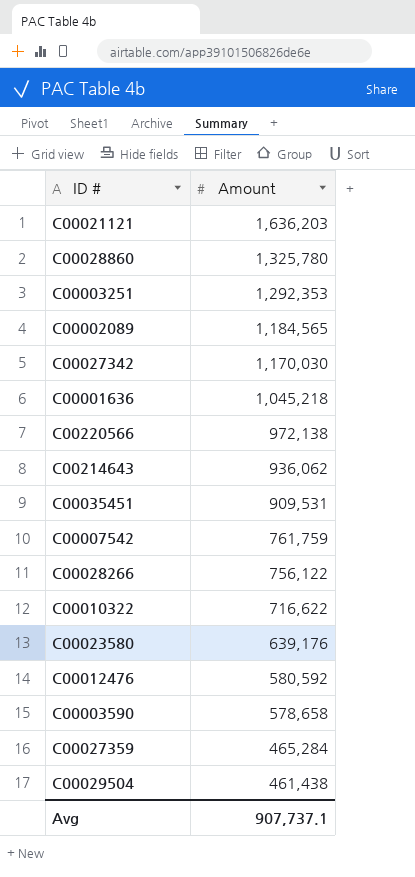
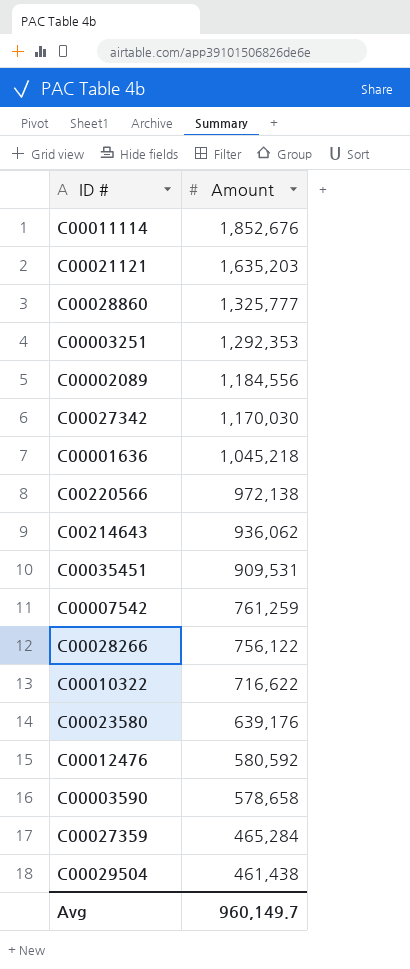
row C00011114: none -> 1,852,676
C00021121 | Amount: 1,636,203 -> 1,635,203
C00028860 | Amount: 1,325,780 -> 1,325,777
C00002089 | Amount: 1,184,565 -> 1,184,556
C00007542 | Amount: 761,759 -> 761,259
Avg | Amount: 907,737.1 -> 960,149.7

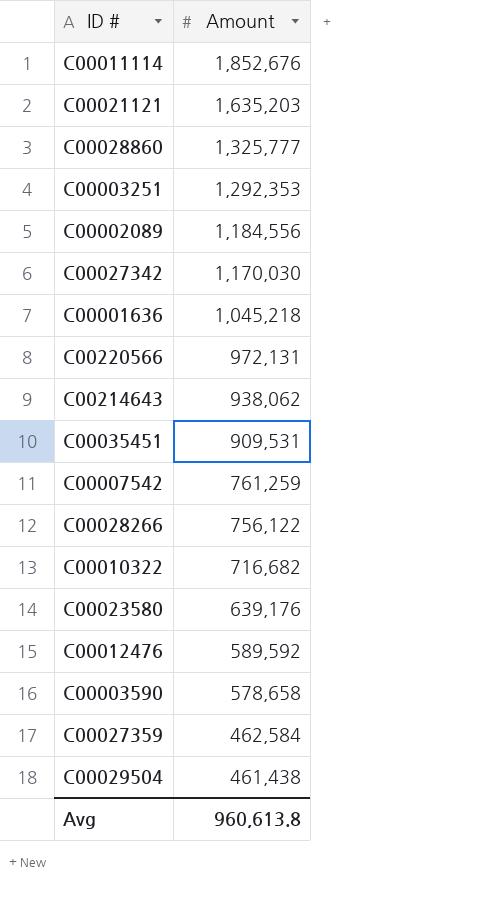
C00220566 | Amount: 972,138 -> 972,131
C00214643 | Amount: 936,062 -> 938,062
C00010322 | Amount: 716,622 -> 716,682
C00012476 | Amount: 580,592 -> 589,592
C00027359 | Amount: 465,284 -> 462,584
Avg | Amount: 960,149.7 -> 960,613.8

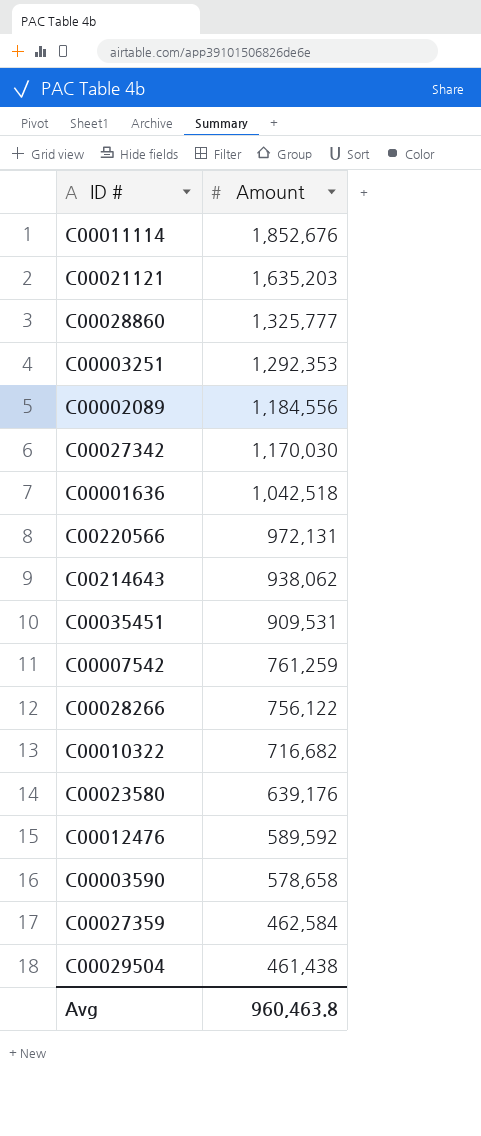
C00001636 | Amount: 1,045,218 -> 1,042,518
Avg | Amount: 960,613.8 -> 960,463.8

